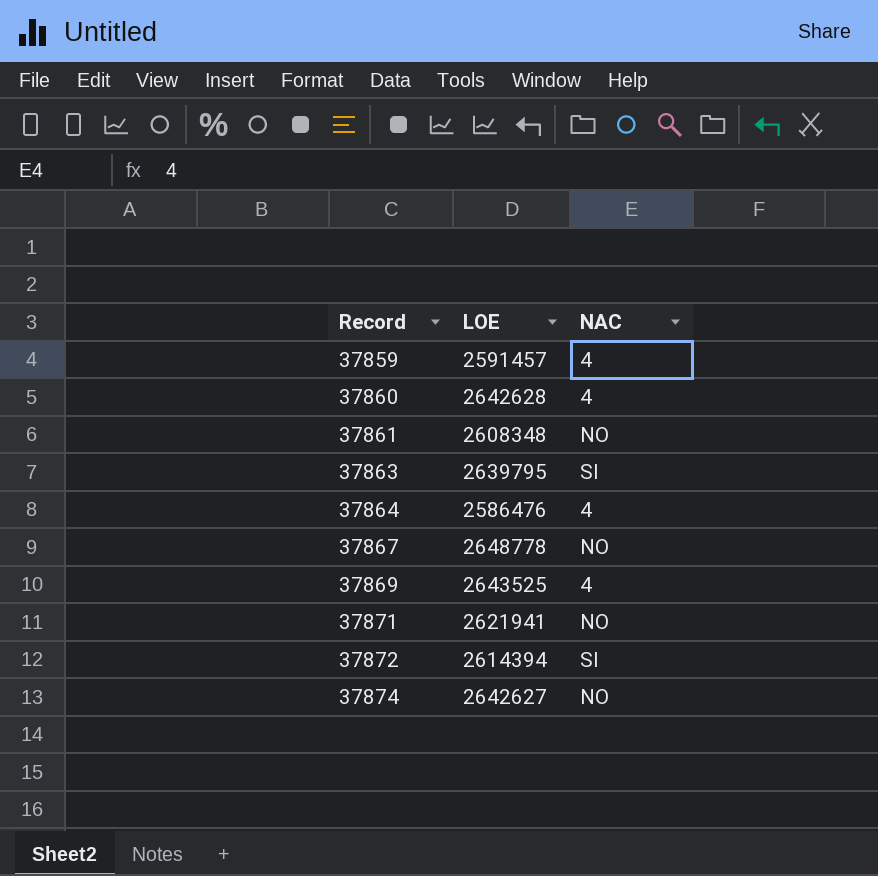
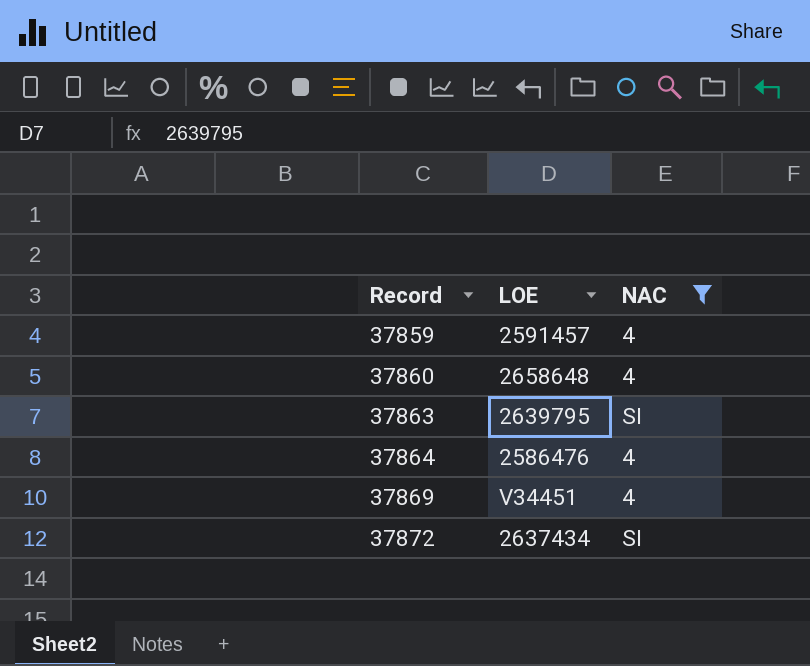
filter: none -> NAC != NO
37860 | LOE: 2642628 -> 2658648
37869 | LOE: 2643525 -> V34451
37872 | LOE: 2614394 -> 2637434

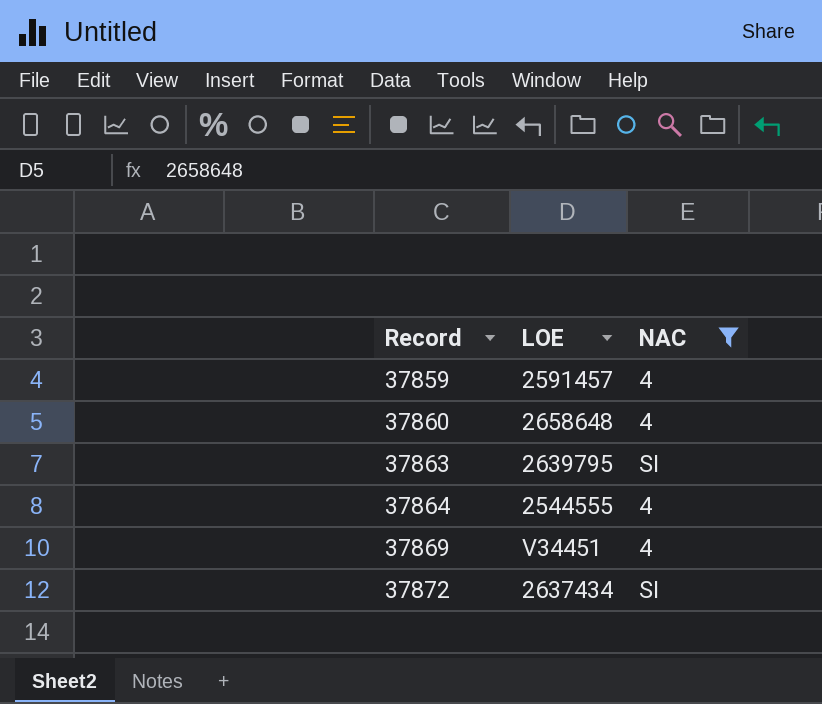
37864 | LOE: 2586476 -> 2544555

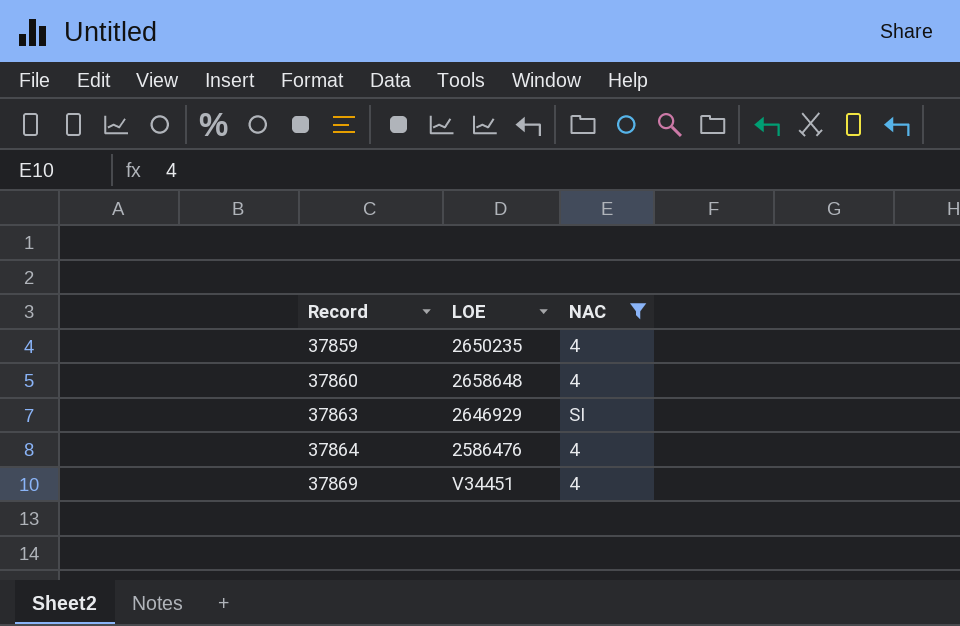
row 37872: 2637434 | SI -> none
37859 | LOE: 2591457 -> 2650235
37863 | LOE: 2639795 -> 2646929
37864 | LOE: 2544555 -> 2586476

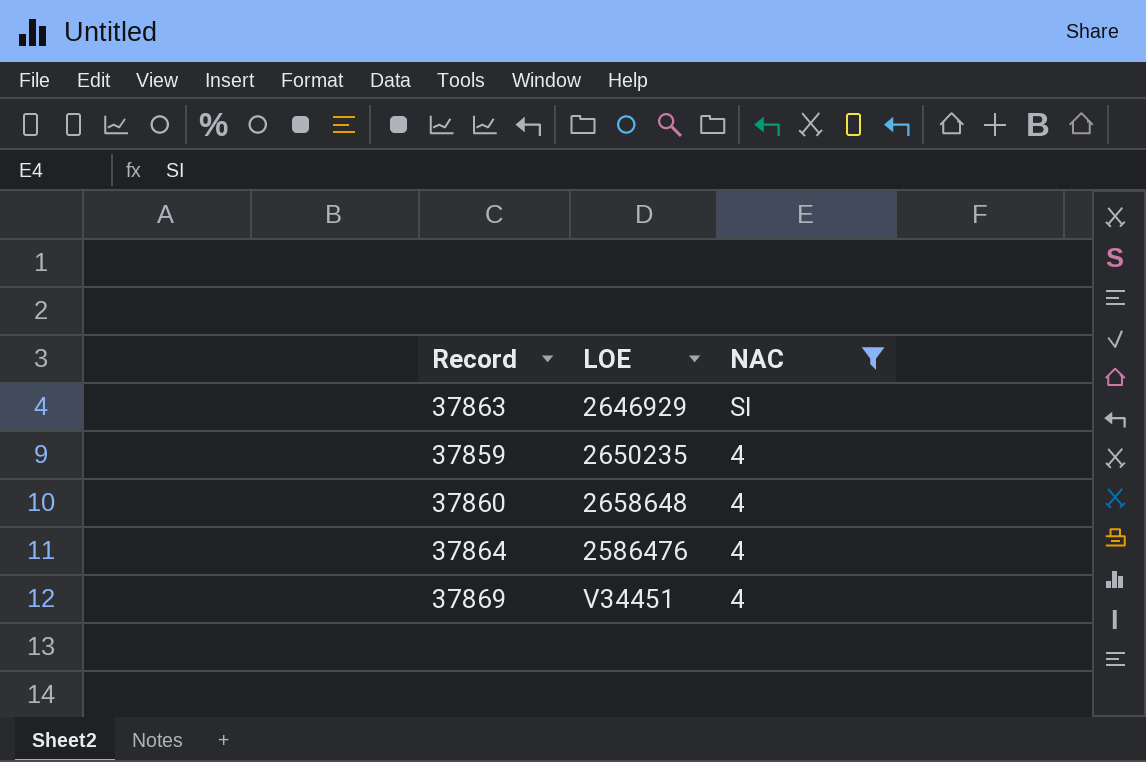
row order: Record ascending -> NAC descending

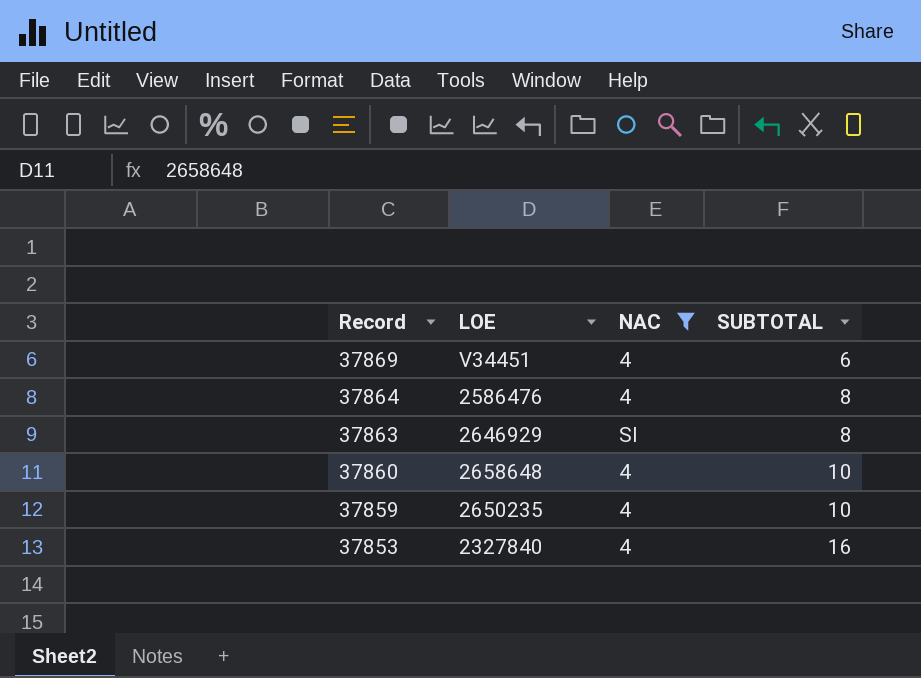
row order: NAC descending -> Record descending
column SUBTOTAL | position: none -> 4
row 37853: none -> 2327840 | 4 | 16

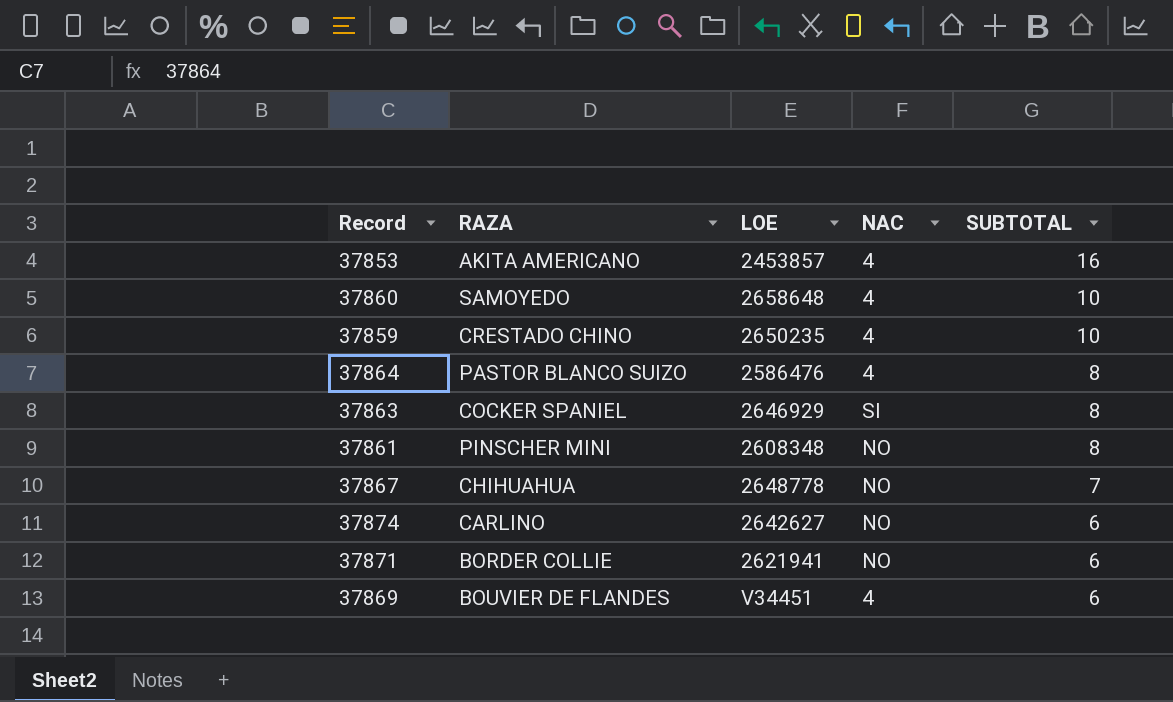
filter: NAC != NO -> none
row order: Record descending -> SUBTOTAL descending
column RAZA | position: none -> 2
37853 | LOE: 2327840 -> 2453857

